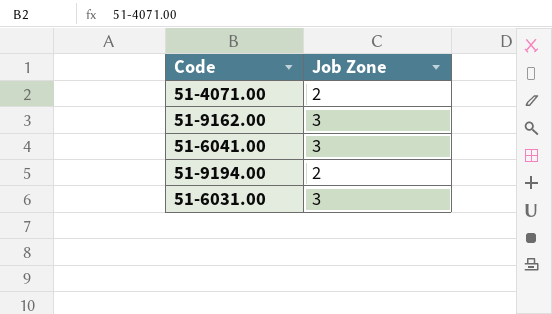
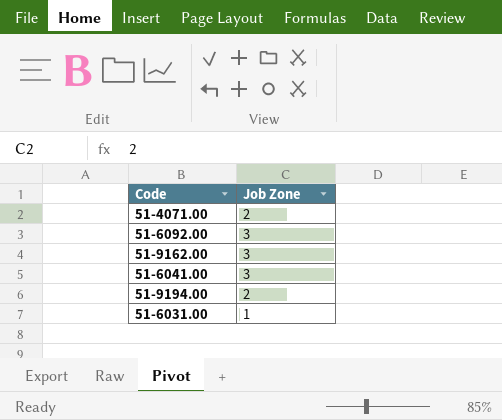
row 51-6092.00: none -> 3
51-6031.00 | Job Zone: 3 -> 1

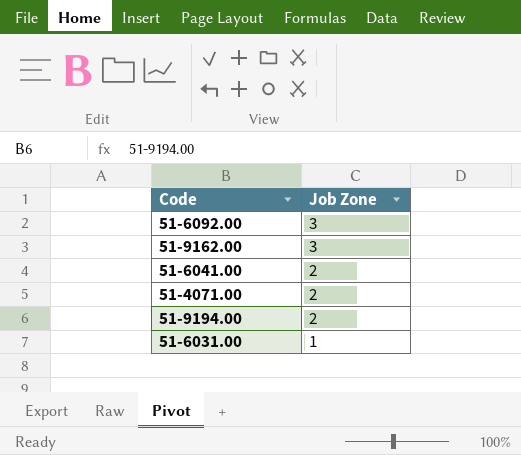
row order: none -> Job Zone descending
51-6041.00 | Job Zone: 3 -> 2

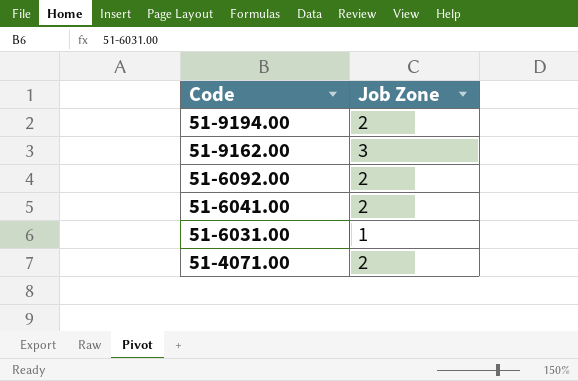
row order: Job Zone descending -> Code descending
51-6092.00 | Job Zone: 3 -> 2

